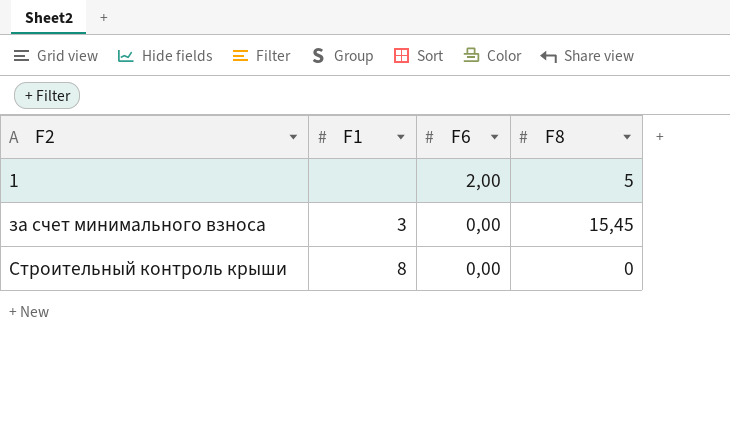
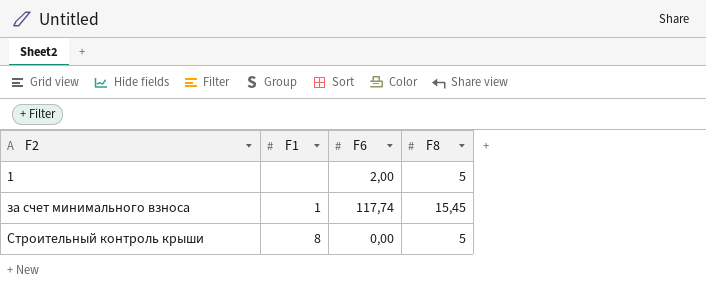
за счет минимального взноса | F1: 3 -> 1
за счет минимального взноса | F6: 0,00 -> 117,74
Строительный контроль крыши | F8: 0 -> 5

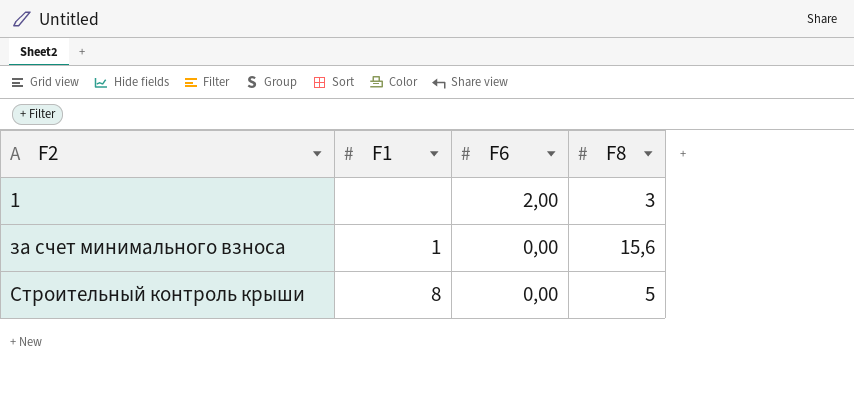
1 | F8: 5 -> 3
за счет минимального взноса | F6: 117,74 -> 0,00
за счет минимального взноса | F8: 15,45 -> 15,6

